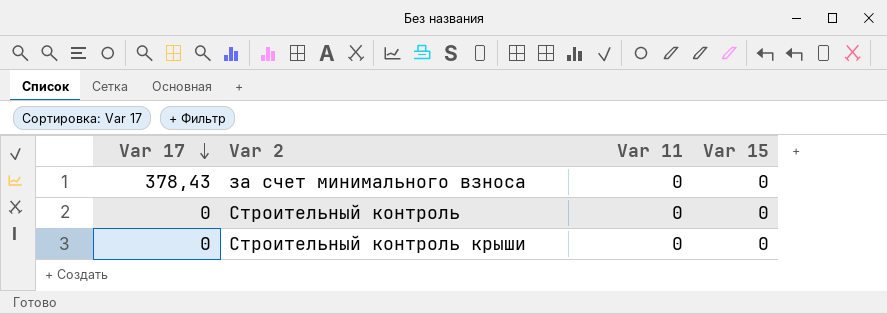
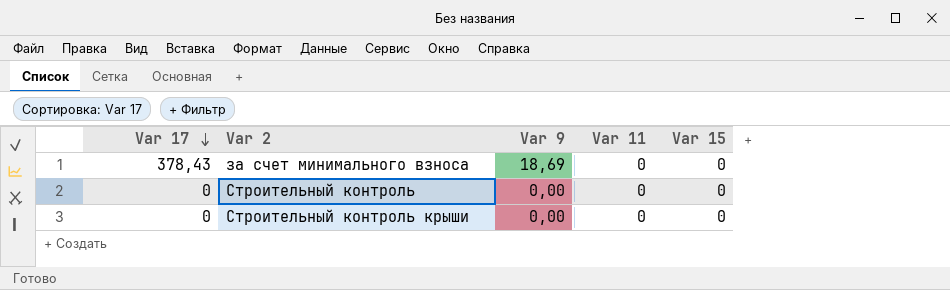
column Var 9 | position: none -> 3

